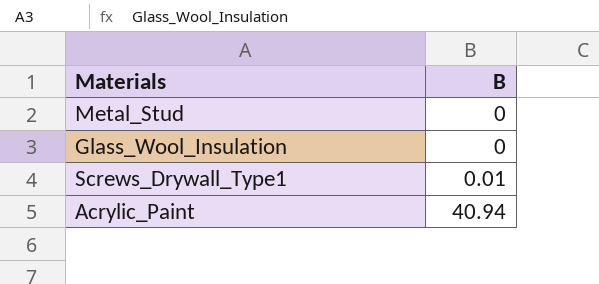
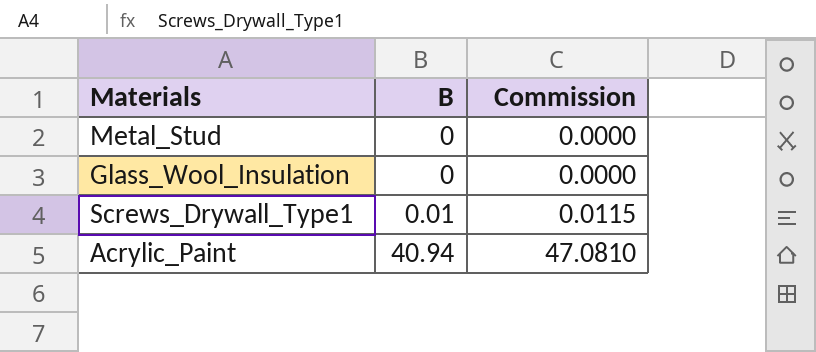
column Commission | formula: none -> [B] * 1.15

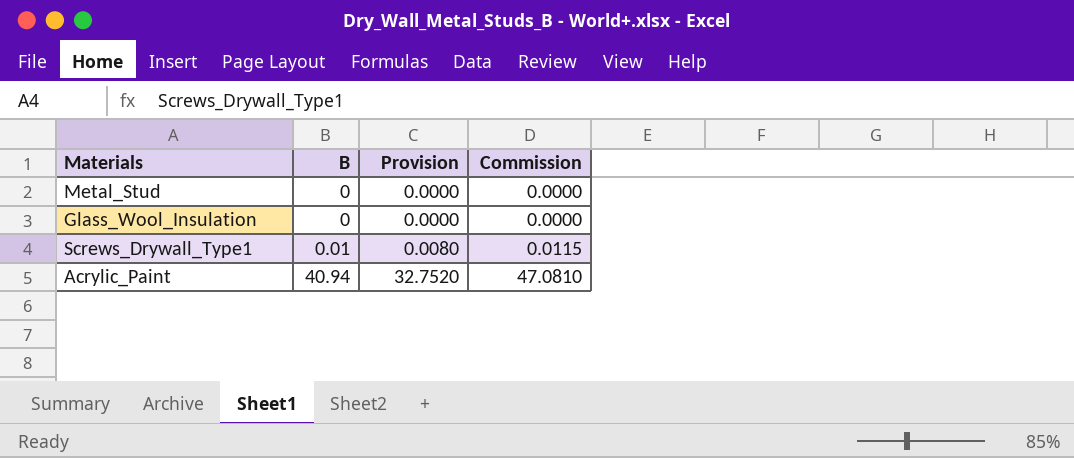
column Provision | formula: none -> [B] * 0.8

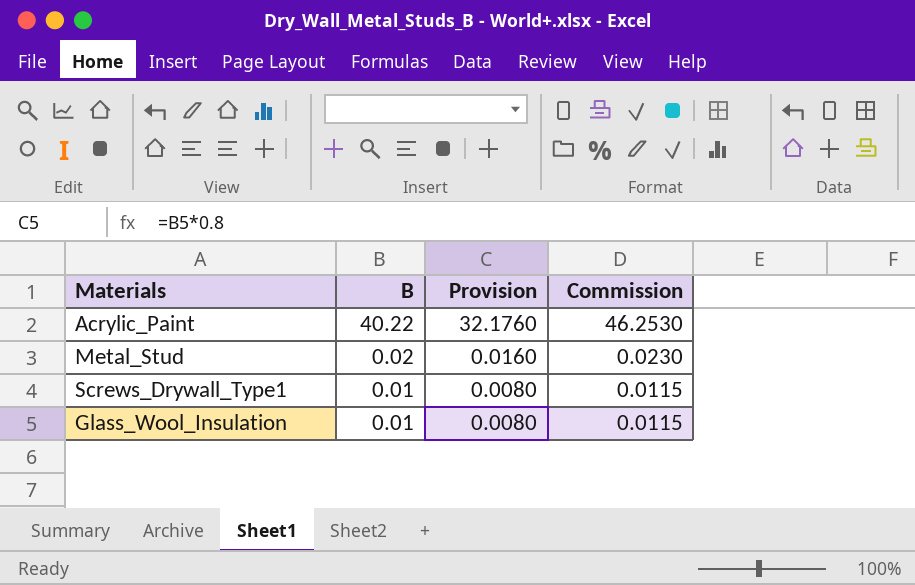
row order: B ascending -> B descending
Acrylic_Paint | B: 40.94 -> 40.22
Acrylic_Paint | Provision: 32.7520 -> 32.1760
Acrylic_Paint | Commission: 47.0810 -> 46.2530
Metal_Stud | B: 0 -> 0.02
Metal_Stud | Provision: 0.0000 -> 0.0160
Metal_Stud | Commission: 0.0000 -> 0.0230
Glass_Wool_Insulation | B: 0 -> 0.01
Glass_Wool_Insulation | Provision: 0.0000 -> 0.0080
Glass_Wool_Insulation | Commission: 0.0000 -> 0.0115

